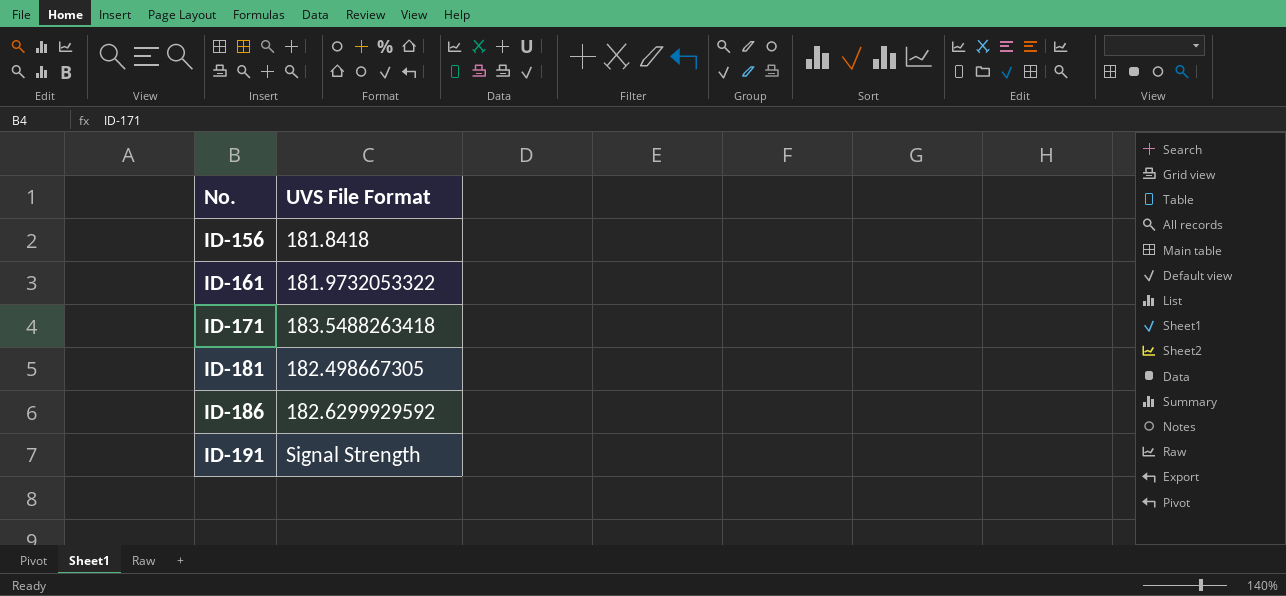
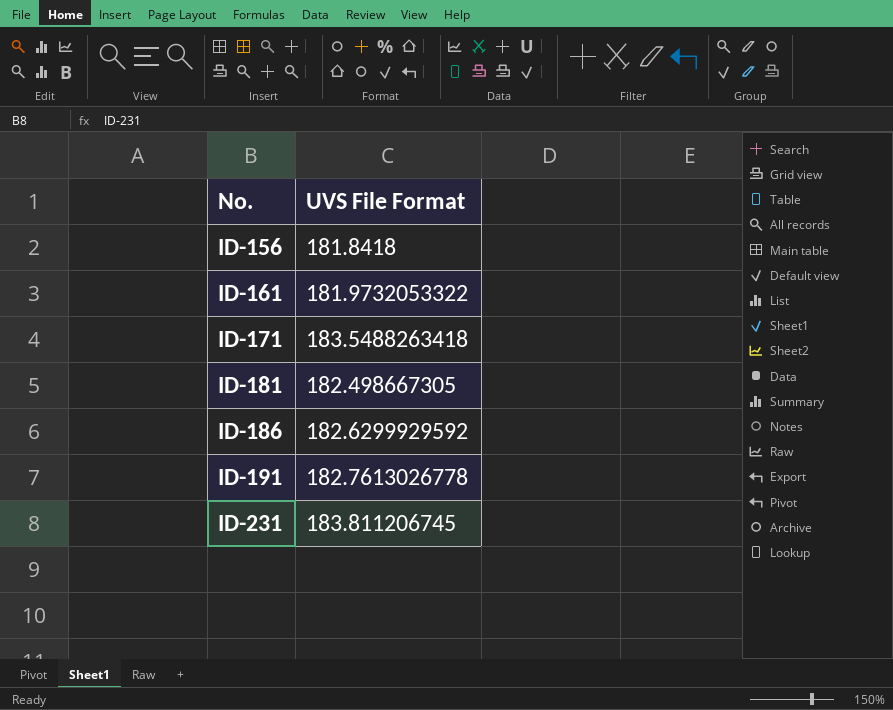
ID-191 | UVS File Format: Signal Strength -> 182.7613026778
row ID-231: none -> 183.811206745

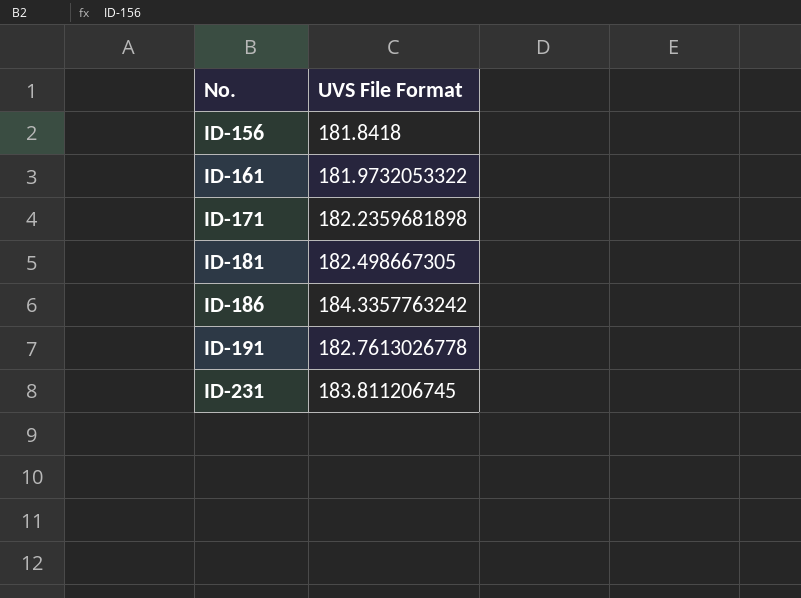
ID-171 | UVS File Format: 183.5488263418 -> 182.2359681898
ID-186 | UVS File Format: 182.6299929592 -> 184.3357763242

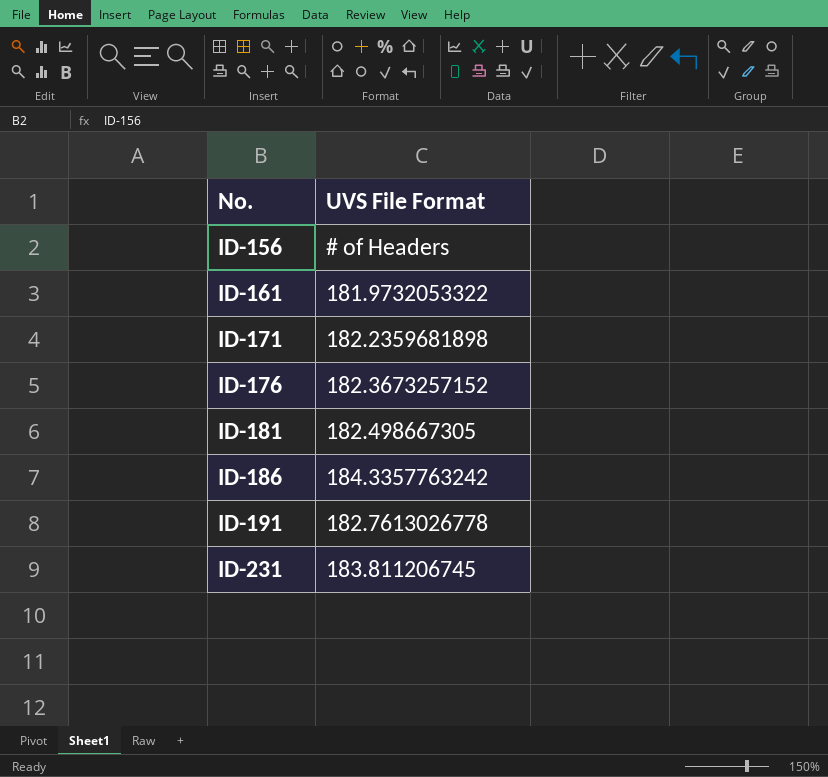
ID-156 | UVS File Format: 181.8418 -> # of Headers
row ID-176: none -> 182.3673257152

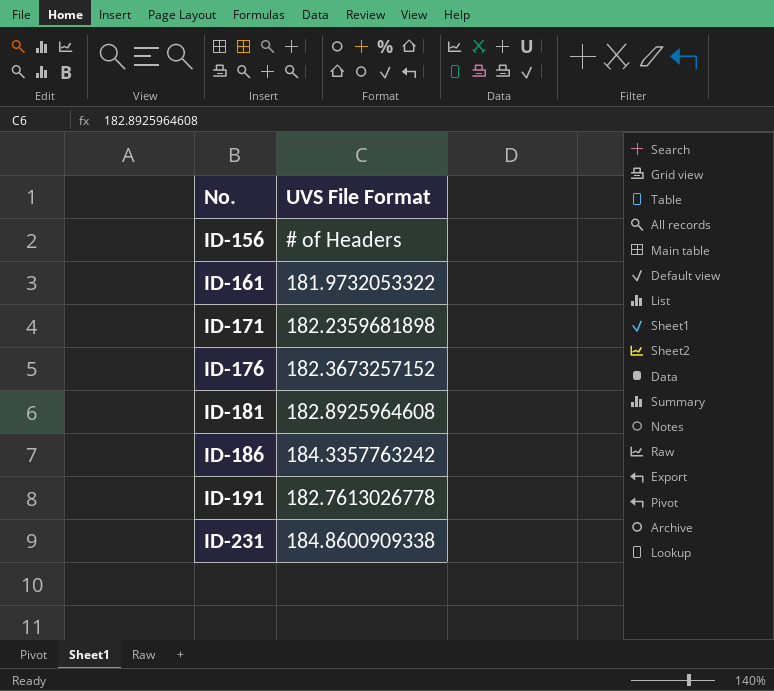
ID-181 | UVS File Format: 182.498667305 -> 182.8925964608
ID-231 | UVS File Format: 183.811206745 -> 184.8600909338

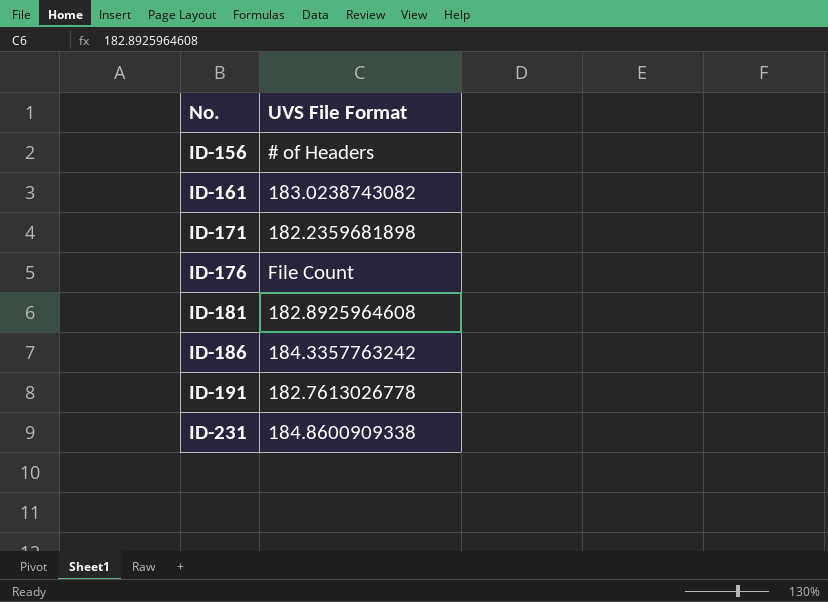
ID-161 | UVS File Format: 181.9732053322 -> 183.0238743082
ID-176 | UVS File Format: 182.3673257152 -> File Count

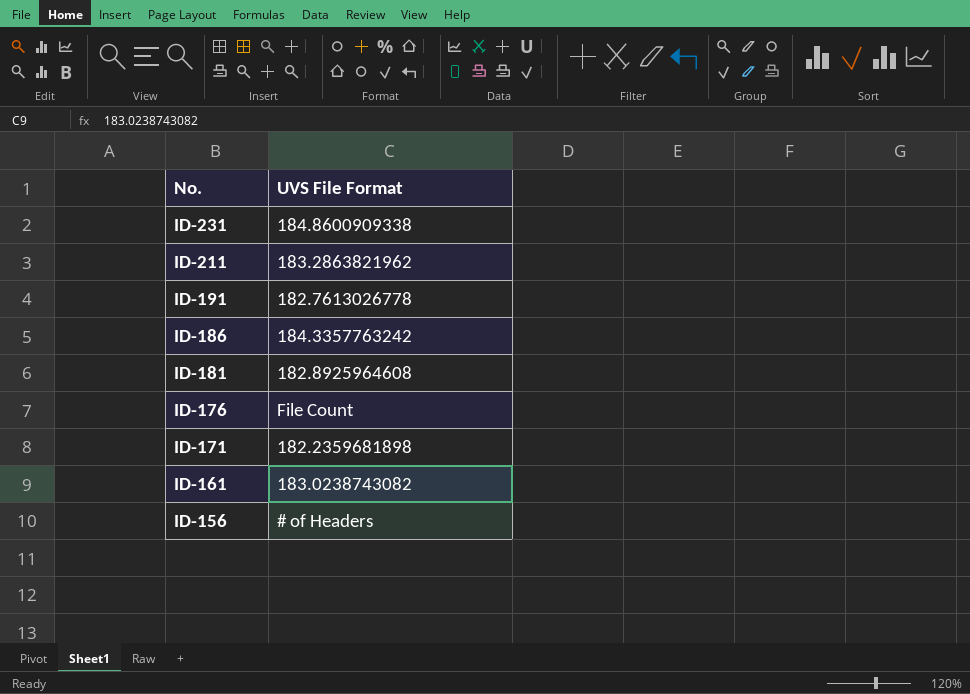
row order: No. ascending -> No. descending
row ID-211: none -> 183.2863821962

